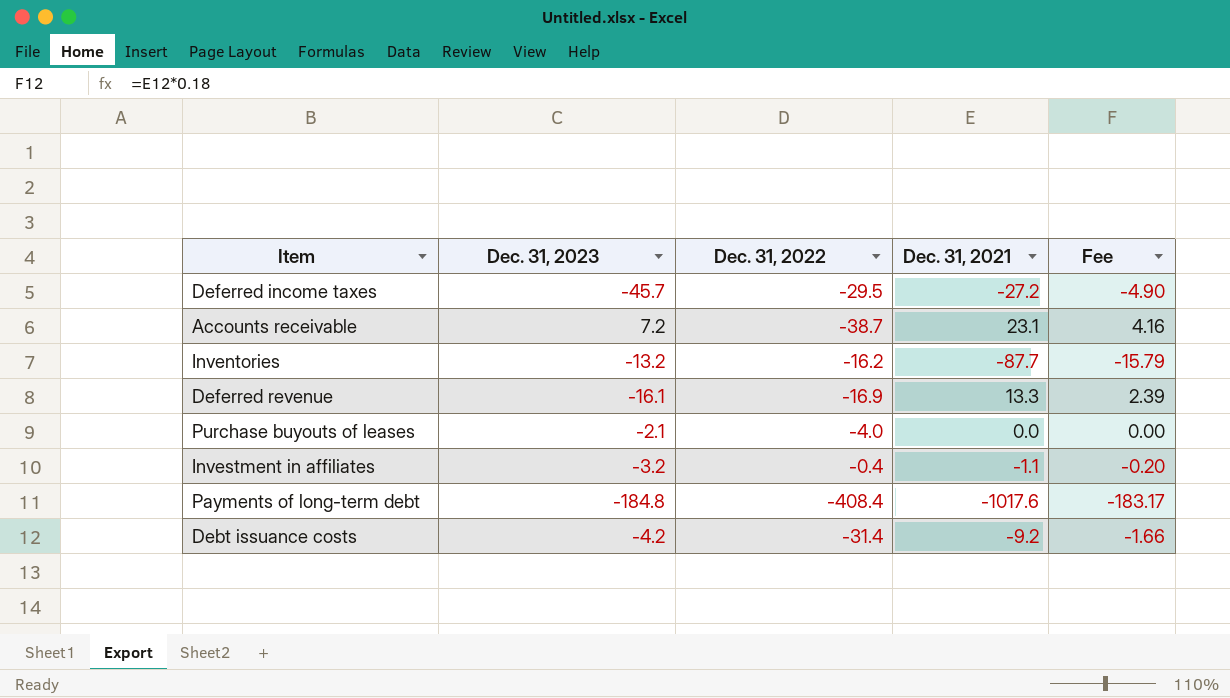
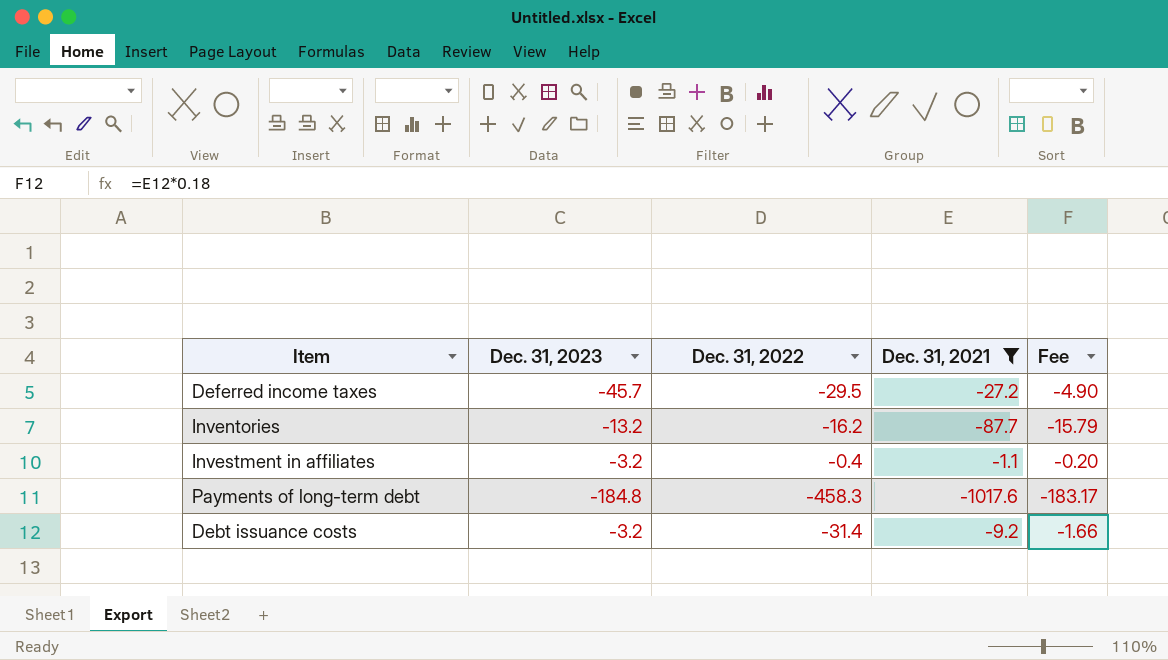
filter: none -> Dec. 31, 2021 <= -1.1
Payments of long-term debt | Dec. 31, 2022: -408.4 -> -458.3
Debt issuance costs | Dec. 31, 2023: -4.2 -> -3.2

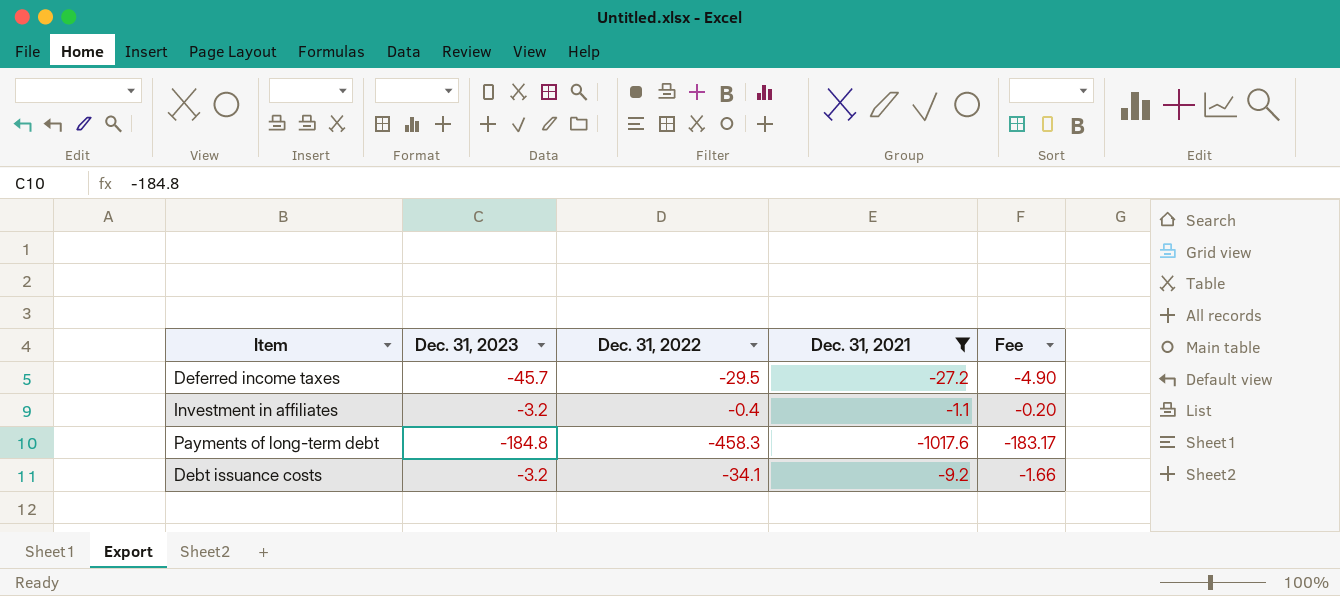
row Inventories: -13.2 | -16.2 | -87.7 | -15.79 -> none
Debt issuance costs | Dec. 31, 2022: -31.4 -> -34.1

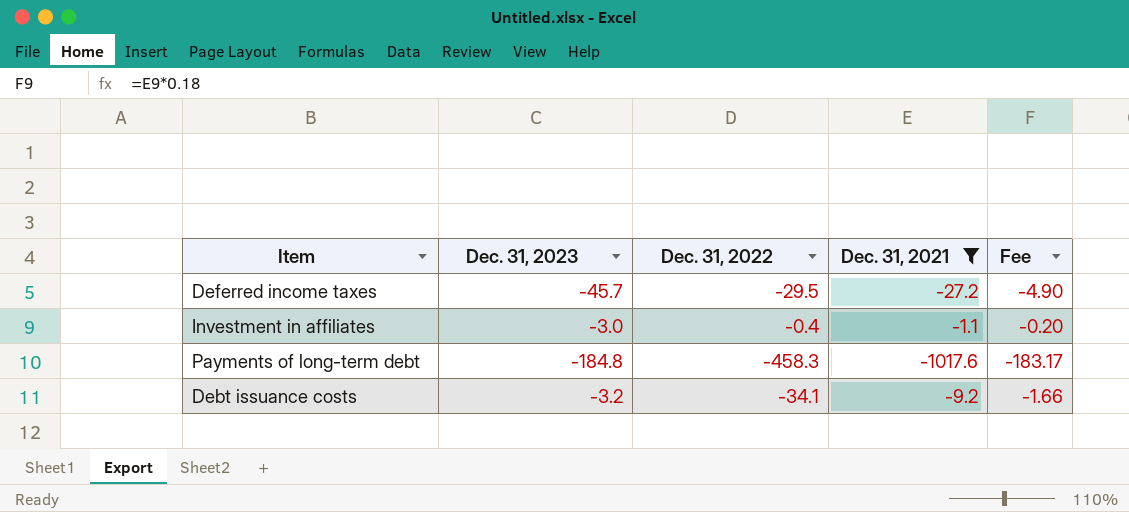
Investment in affiliates | Dec. 31, 2023: -3.2 -> -3.0

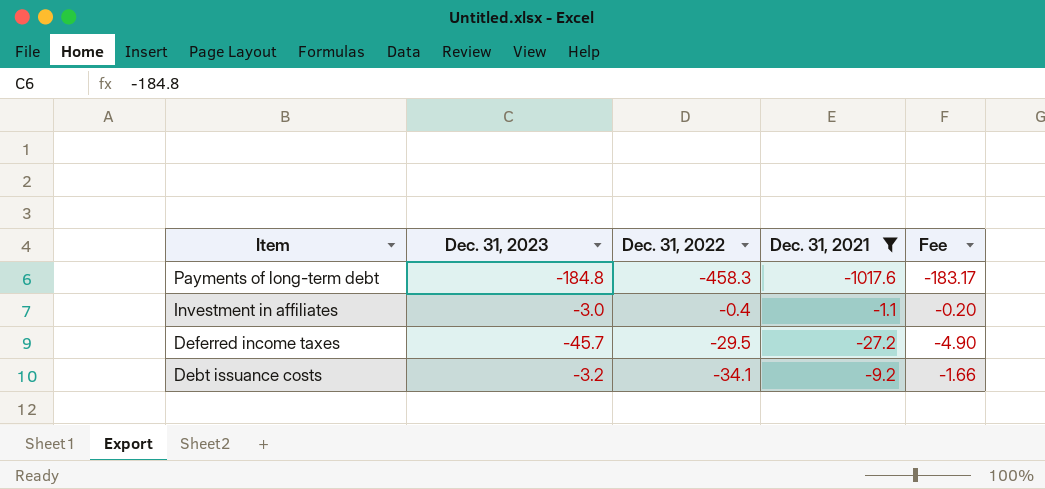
row order: none -> Item descending

